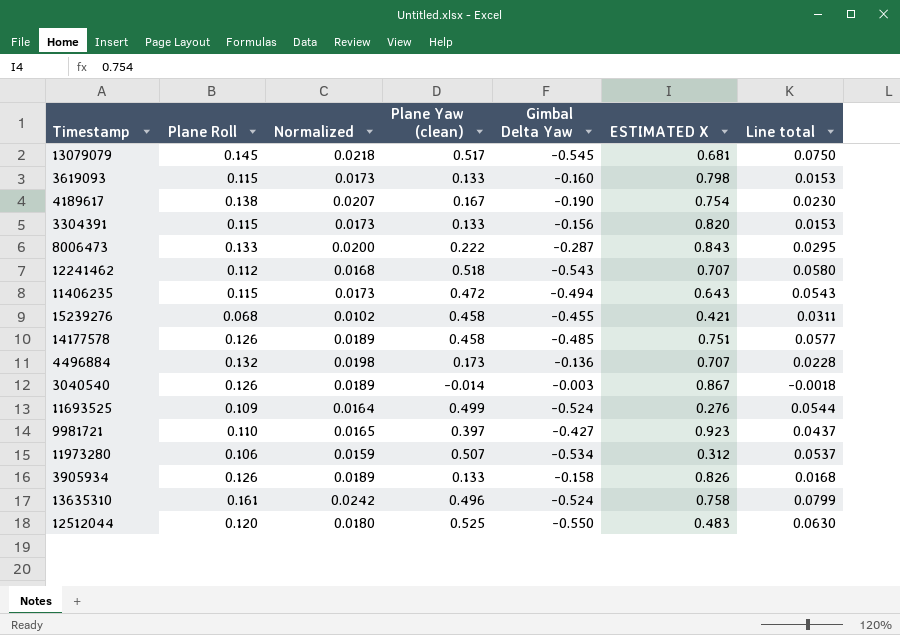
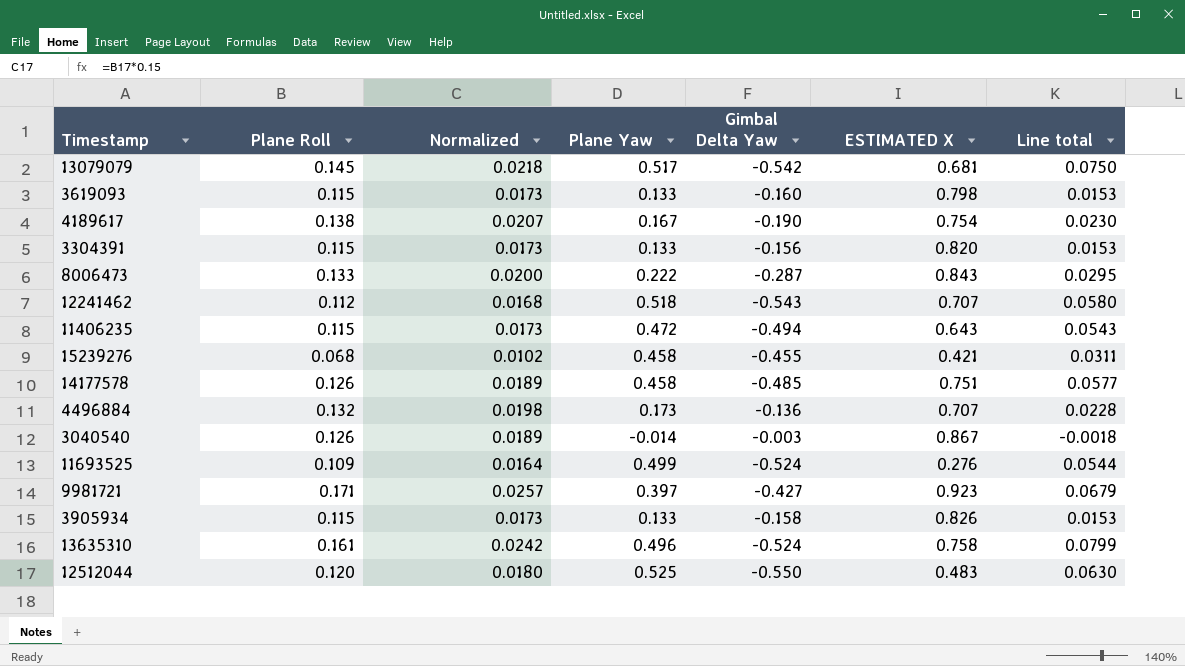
column name: Plane Yaw (clean) -> Plane Yaw
row 11973280: 0.106 | 0.0159 | 0.507 | -0.534 | 0.312 | 0.0537 -> none
13079079 | Gimbal Delta Yaw: -0.545 -> -0.542
9981721 | Plane Roll: 0.110 -> 0.171
9981721 | Normalized: 0.0165 -> 0.0257
9981721 | Line total: 0.0437 -> 0.0679
3905934 | Plane Roll: 0.126 -> 0.115
3905934 | Normalized: 0.0189 -> 0.0173
3905934 | Line total: 0.0168 -> 0.0153

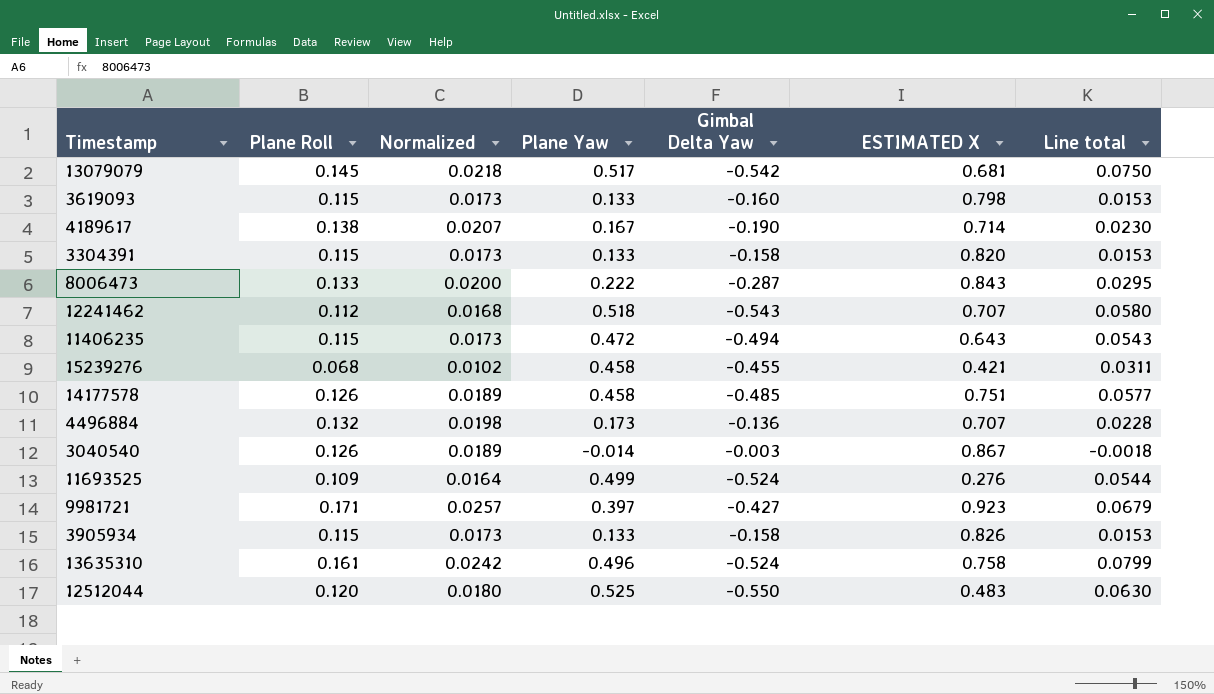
4189617 | ESTIMATED X: 0.754 -> 0.714
3304391 | Gimbal Delta Yaw: -0.156 -> -0.158

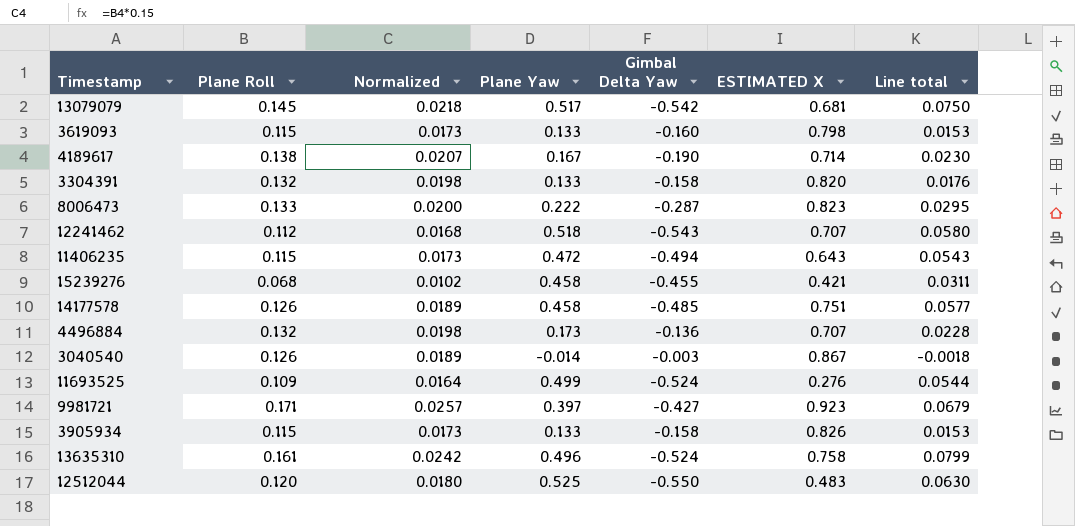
3304391 | Plane Roll: 0.115 -> 0.132
3304391 | Normalized: 0.0173 -> 0.0198
3304391 | Line total: 0.0153 -> 0.0176
8006473 | ESTIMATED X: 0.843 -> 0.823

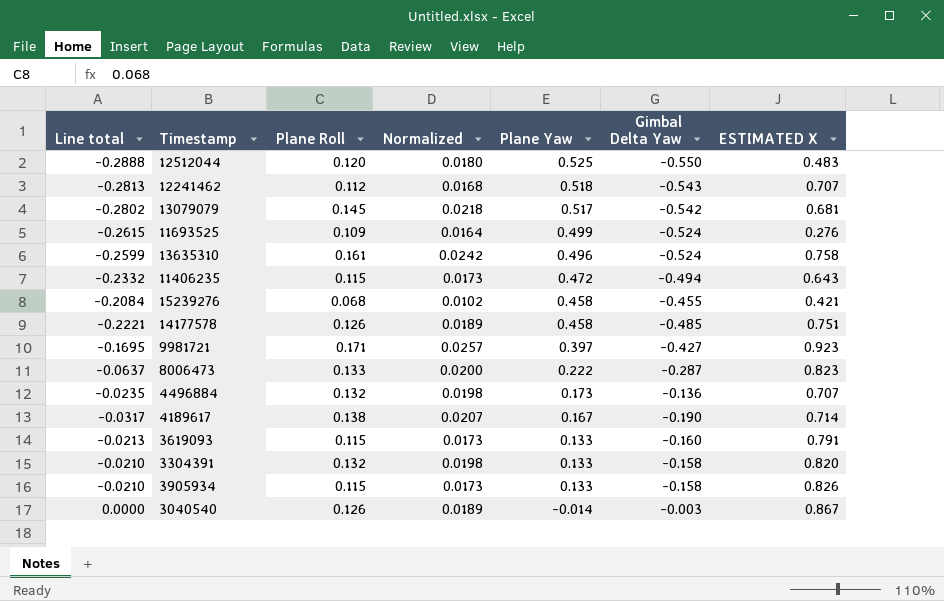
row order: none -> Plane Yaw descending
column Line total | formula: [Plane Roll] * [Plane Yaw] -> [Plane Yaw] * [Gimbal Delta Yaw]
column Line total | position: 7 -> 1
3619093 | ESTIMATED X: 0.798 -> 0.791

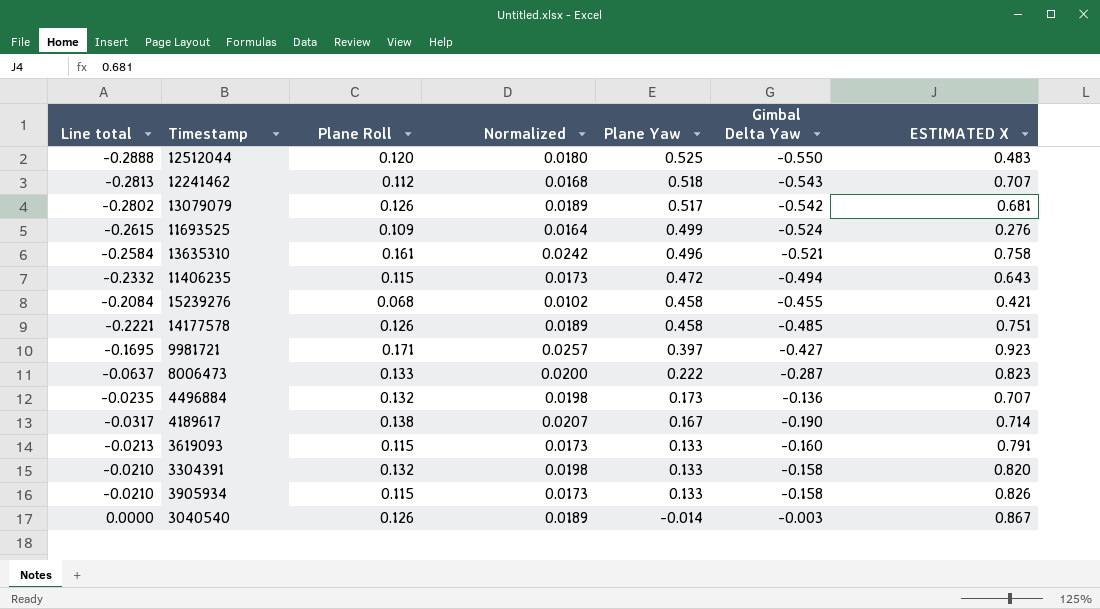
13079079 | Plane Roll: 0.145 -> 0.126
13079079 | Normalized: 0.0218 -> 0.0189
13635310 | Line total: -0.2599 -> -0.2584
13635310 | Gimbal Delta Yaw: -0.524 -> -0.521

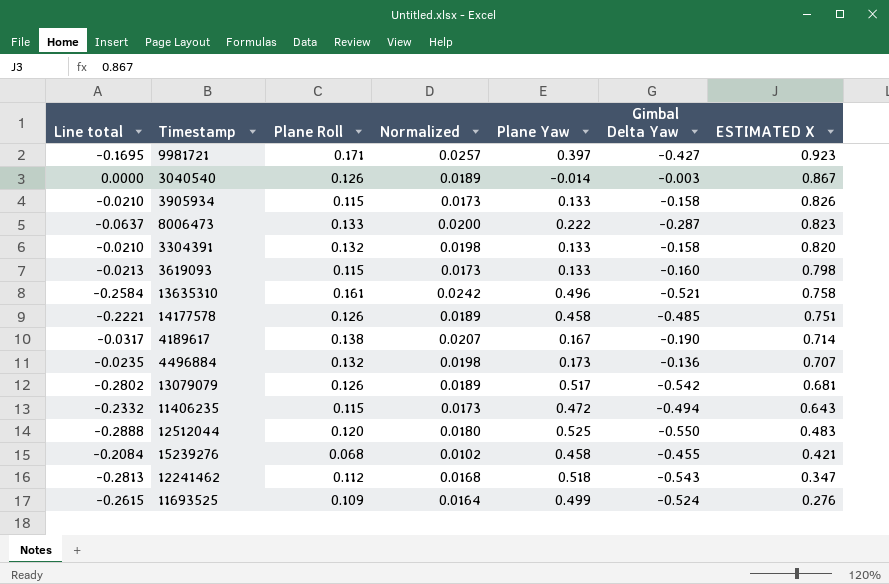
row order: Plane Yaw descending -> ESTIMATED X descending
3619093 | ESTIMATED X: 0.791 -> 0.798
12241462 | ESTIMATED X: 0.707 -> 0.347

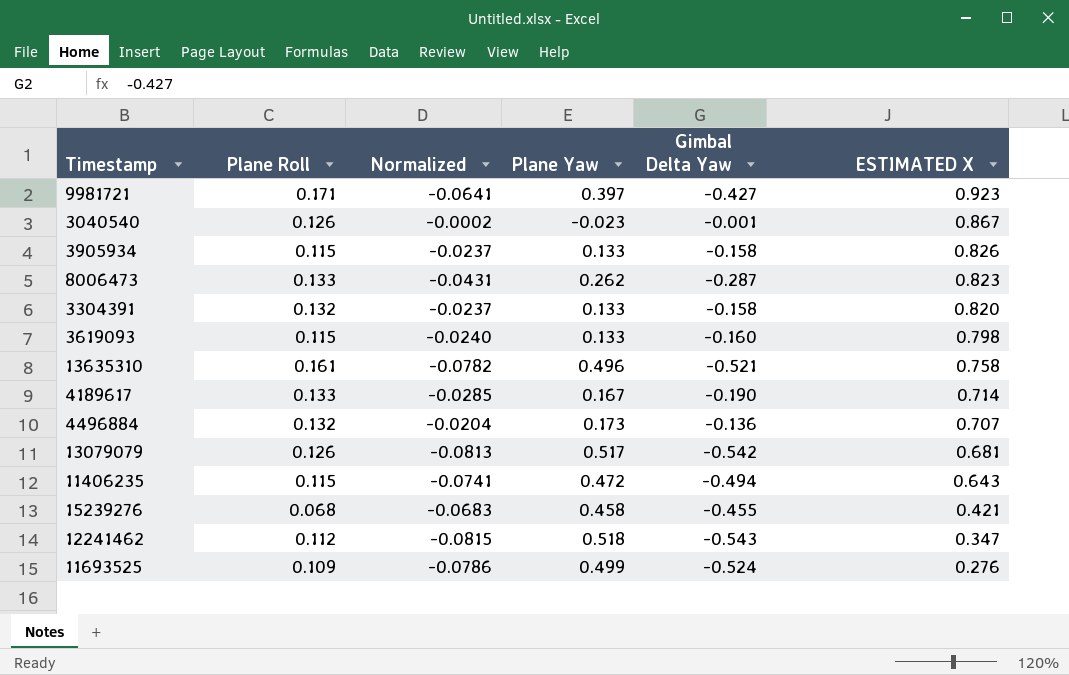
column Line total | formula: [Plane Yaw] * [Gimbal Delta Yaw] -> none
column Normalized | formula: [Plane Roll] * 0.15 -> [Gimbal Delta Yaw] * 0.15
row 14177578: -0.2221 | 0.126 | 0.0189 | 0.458 | -0.485 | 0.751 -> none
row 12512044: -0.2888 | 0.120 | 0.0180 | 0.525 | -0.550 | 0.483 -> none
3040540 | Plane Yaw: -0.014 -> -0.023
3040540 | Gimbal Delta Yaw: -0.003 -> -0.001
8006473 | Plane Yaw: 0.222 -> 0.262
4189617 | Plane Roll: 0.138 -> 0.133

